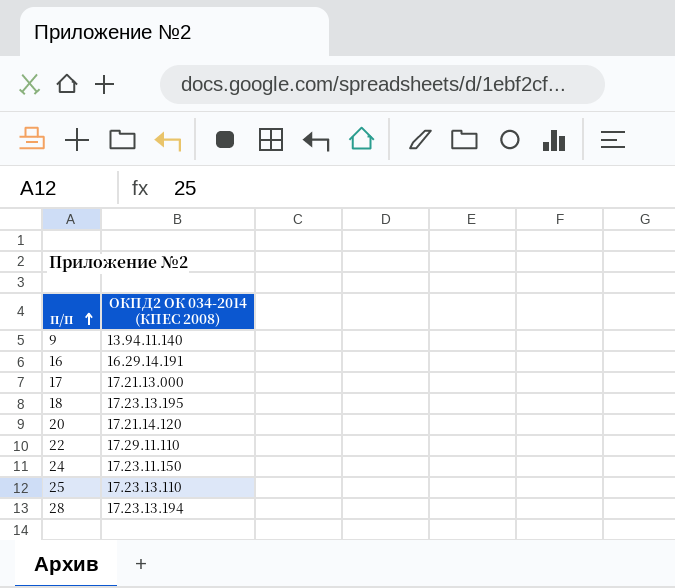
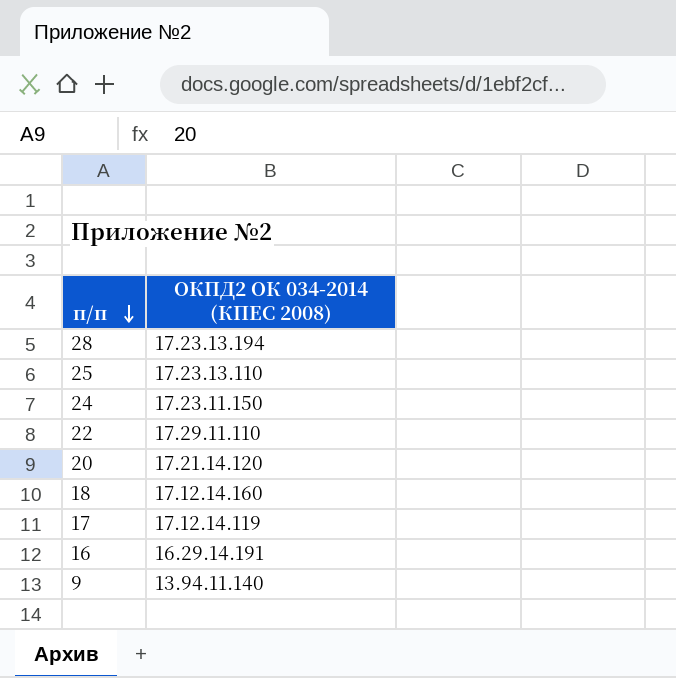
row order: п/п ascending -> п/п descending
18 | ОКПД2 ОК 034-2014 (КПЕС 2008): 17.23.13.195 -> 17.12.14.160
17 | ОКПД2 ОК 034-2014 (КПЕС 2008): 17.21.13.000 -> 17.12.14.119

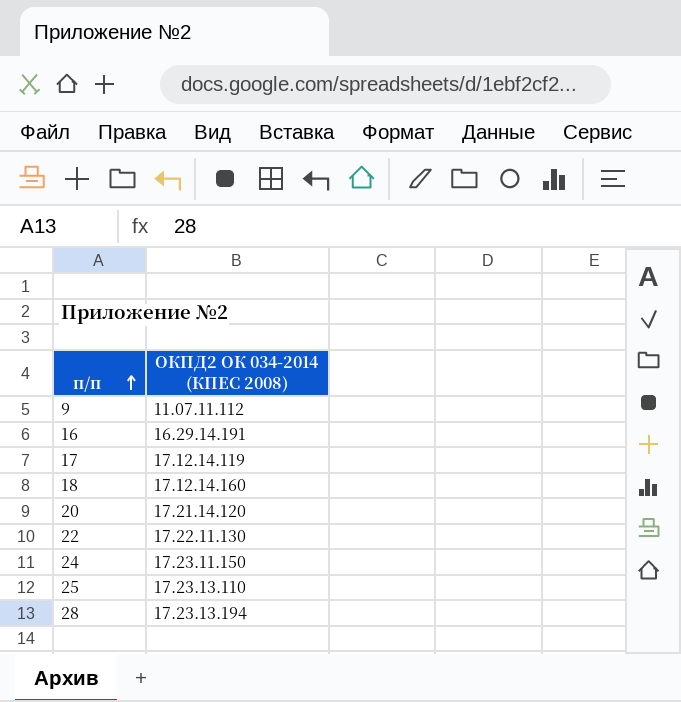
row order: п/п descending -> п/п ascending
9 | ОКПД2 ОК 034-2014 (КПЕС 2008): 13.94.11.140 -> 11.07.11.112
22 | ОКПД2 ОК 034-2014 (КПЕС 2008): 17.29.11.110 -> 17.22.11.130

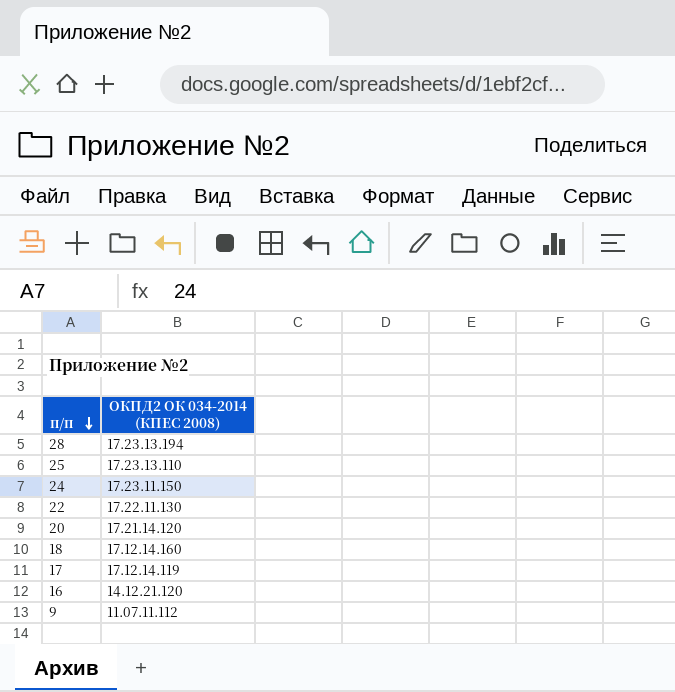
row order: п/п ascending -> п/п descending
16 | ОКПД2 ОК 034-2014 (КПЕС 2008): 16.29.14.191 -> 14.12.21.120

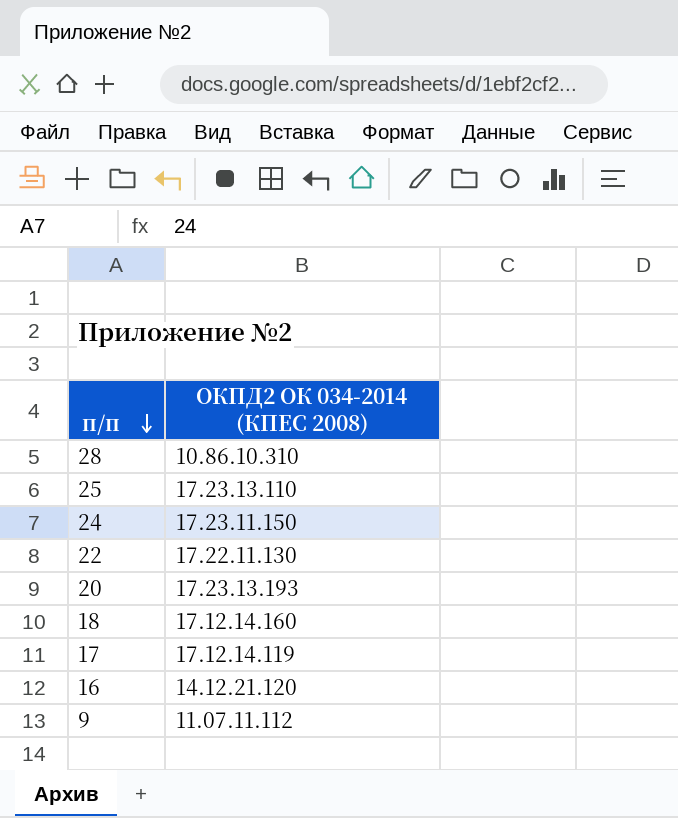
28 | ОКПД2 ОК 034-2014 (КПЕС 2008): 17.23.13.194 -> 10.86.10.310
20 | ОКПД2 ОК 034-2014 (КПЕС 2008): 17.21.14.120 -> 17.23.13.193

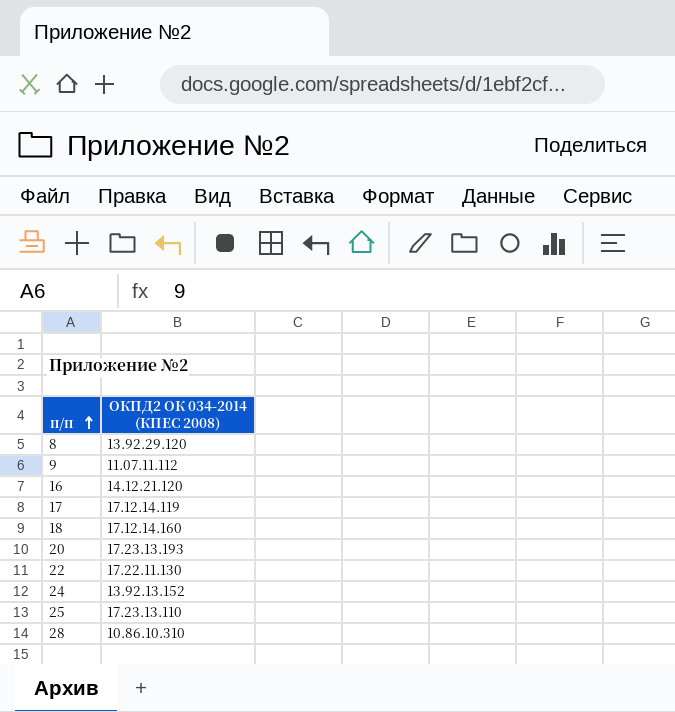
row order: п/п descending -> п/п ascending
row 8: none -> 13.92.29.120
24 | ОКПД2 ОК 034-2014 (КПЕС 2008): 17.23.11.150 -> 13.92.13.152

